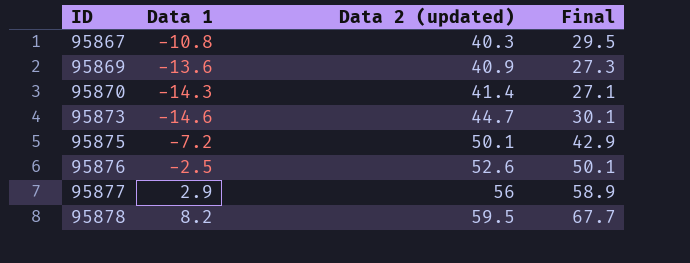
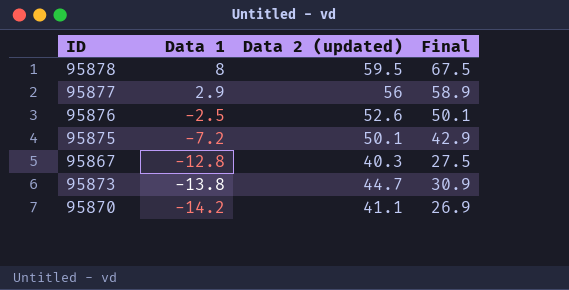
row order: ID ascending -> Data 1 descending
row 95869: -13.6 | 40.9 | 27.3 -> none
95878 | Data 1: 8.2 -> 8
95878 | Final: 67.7 -> 67.5
95867 | Data 1: -10.8 -> -12.8
95867 | Final: 29.5 -> 27.5
95873 | Data 1: -14.6 -> -13.8
95873 | Final: 30.1 -> 30.9
95870 | Data 1: -14.3 -> -14.2
95870 | Data 2 (updated): 41.4 -> 41.1
95870 | Final: 27.1 -> 26.9

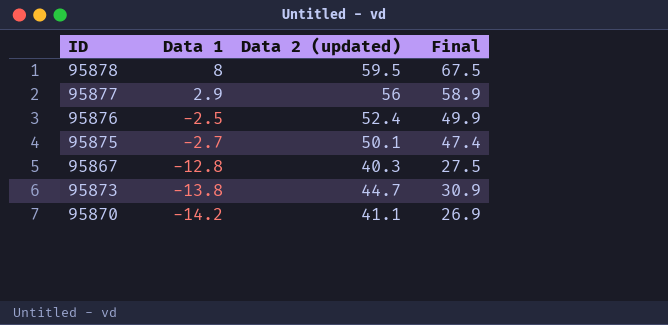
95876 | Data 2 (updated): 52.6 -> 52.4
95876 | Final: 50.1 -> 49.9
95875 | Data 1: -7.2 -> -2.7
95875 | Final: 42.9 -> 47.4

